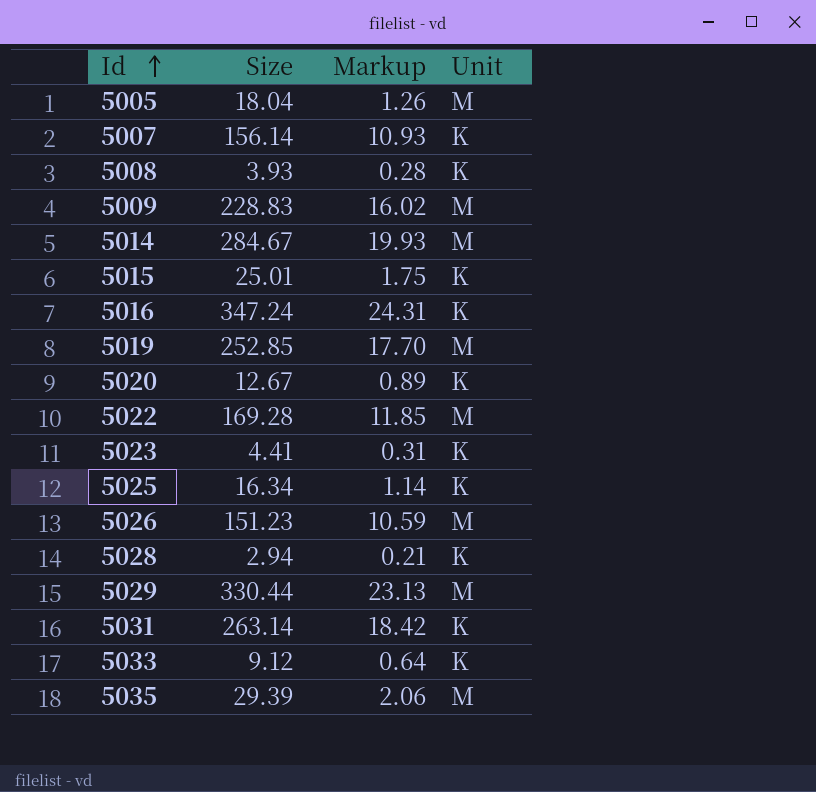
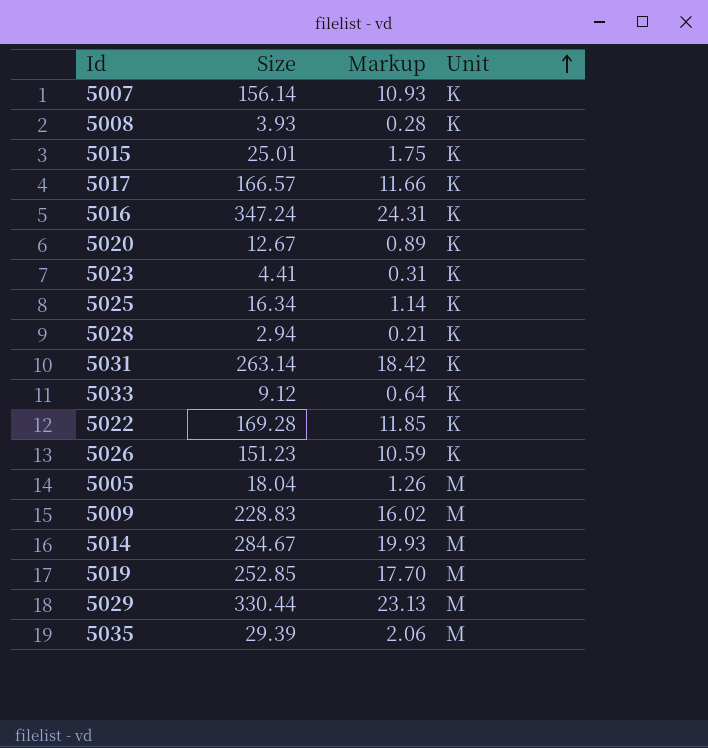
row order: Id ascending -> Unit ascending
row 5017: none -> 166.57 | 11.66 | K
5022 | Unit: M -> K
5026 | Unit: M -> K

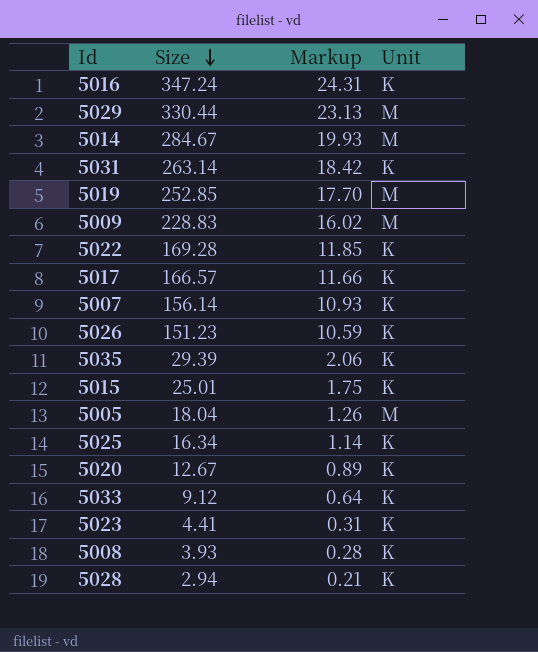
row order: Unit ascending -> Size descending
5035 | Unit: M -> K

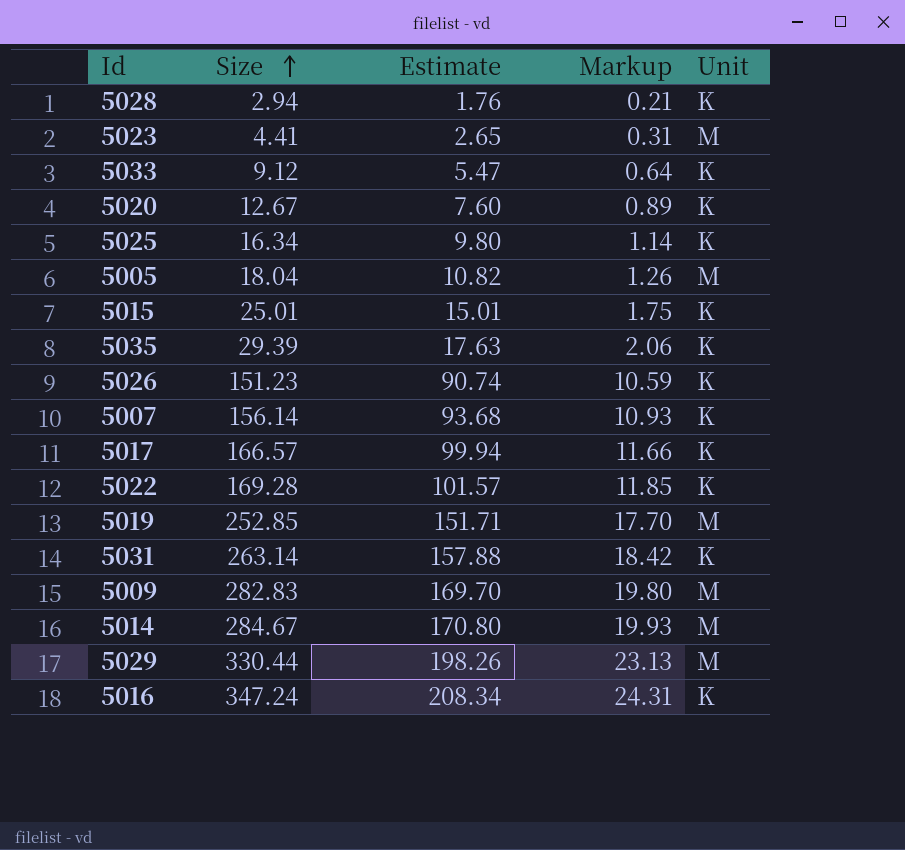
row order: Size descending -> Size ascending
column Estimate | formula: none -> [Size] * 0.6
row 5008: 3.93 | 0.28 | K -> none
5023 | Unit: K -> M
5009 | Size: 228.83 -> 282.83
5009 | Markup: 16.02 -> 19.80

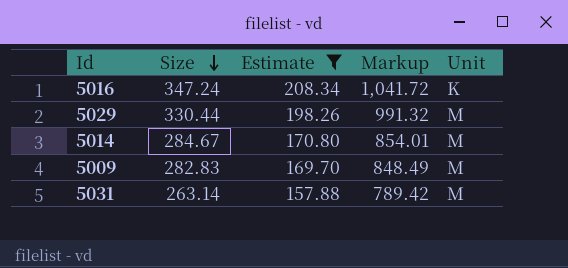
filter: none -> Estimate >= 157.88
row order: Size ascending -> Size descending
column Markup | formula: [Size] * 0.07 -> [Size] * 3
5031 | Unit: K -> M

